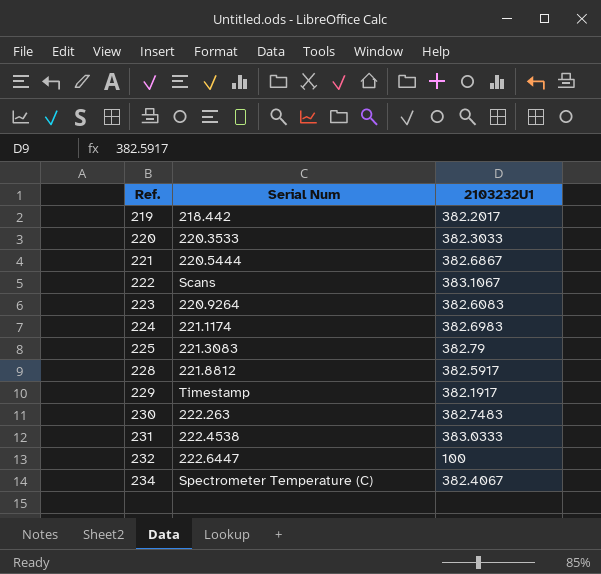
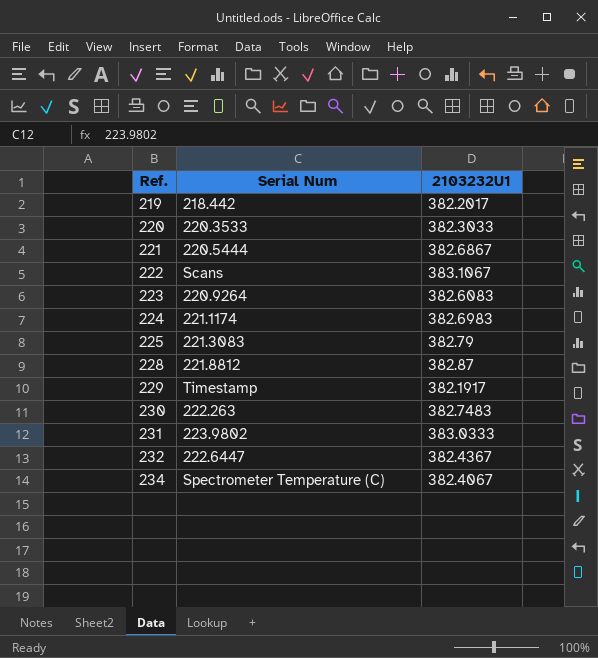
228 | 2103232U1: 382.5917 -> 382.87
231 | Serial Num: 222.4538 -> 223.9802
232 | 2103232U1: 100 -> 382.4367

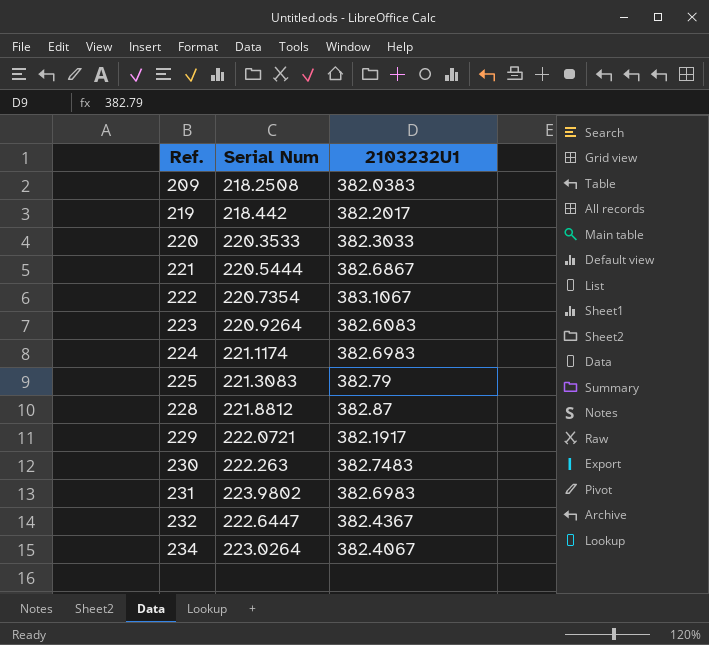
row 209: none -> 218.2508 | 382.0383
222 | Serial Num: Scans -> 220.7354
229 | Serial Num: Timestamp -> 222.0721
231 | 2103232U1: 383.0333 -> 382.6983
234 | Serial Num: Spectrometer Temperature (C) -> 223.0264

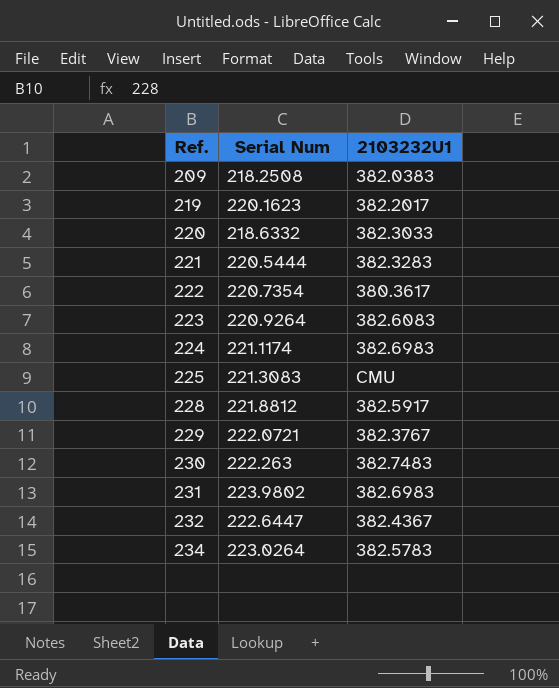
219 | Serial Num: 218.442 -> 220.1623
220 | Serial Num: 220.3533 -> 218.6332
221 | 2103232U1: 382.6867 -> 382.3283
222 | 2103232U1: 383.1067 -> 380.3617
225 | 2103232U1: 382.79 -> CMU
228 | 2103232U1: 382.87 -> 382.5917
229 | 2103232U1: 382.1917 -> 382.3767
234 | 2103232U1: 382.4067 -> 382.5783

